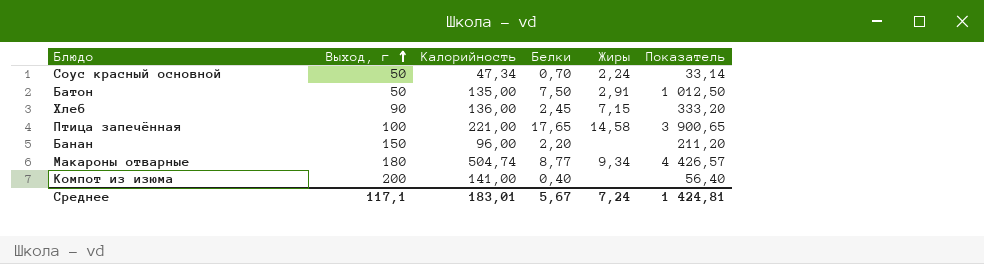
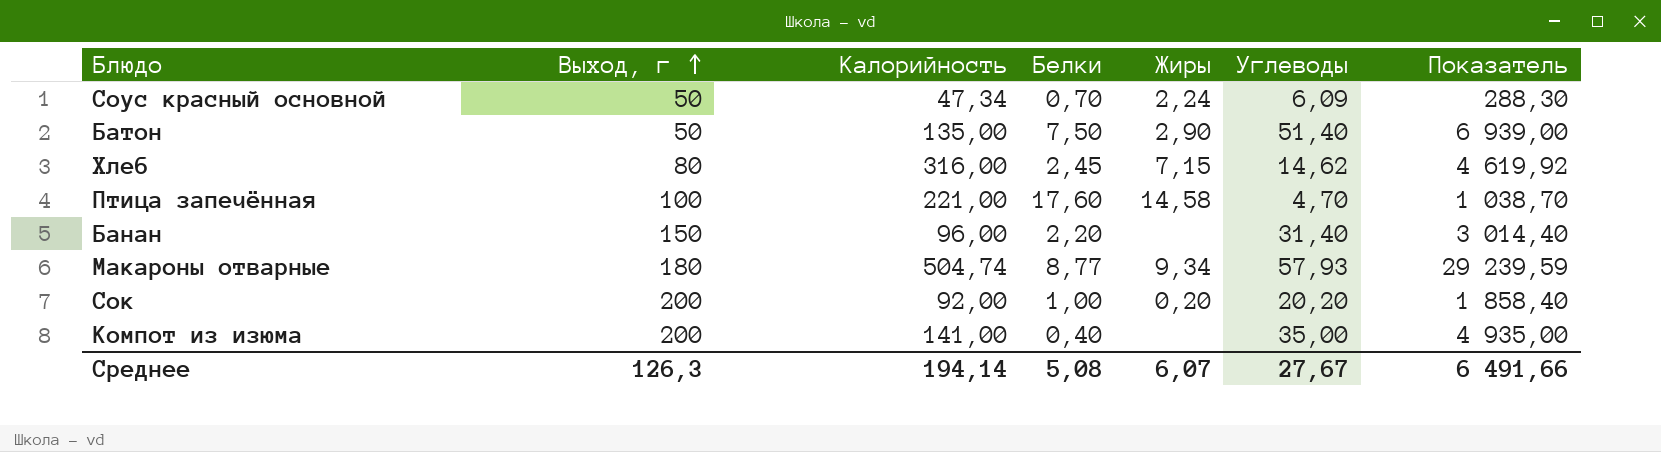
column Углеводы | position: none -> 6
column Показатель | formula: [Калорийность] * [Белки] -> [Калорийность] * [Углеводы]
Батон | Жиры: 2,91 -> 2,90
Хлеб | Выход, г: 90 -> 80
Хлеб | Калорийность: 136,00 -> 316,00
Птица запечённая | Белки: 17,65 -> 17,60
row Сок: none -> 200 | 92,00 | 1,00 | 0,20 | 20,20 | 1 858,40
Среднее | Выход, г: 117,1 -> 126,3
Среднее | Калорийность: 183,01 -> 194,14
Среднее | Белки: 5,67 -> 5,08
Среднее | Жиры: 7,24 -> 6,07
Среднее | Показатель: 1 424,81 -> 6 491,66

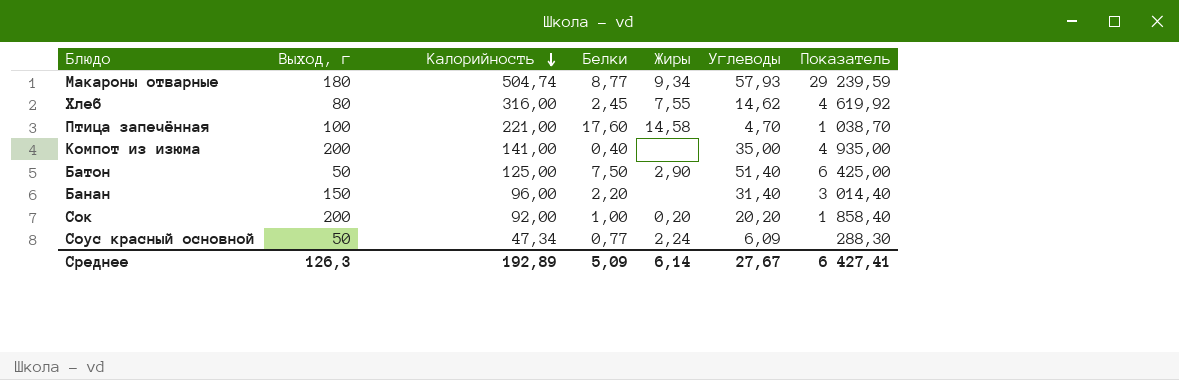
row order: Выход, г ascending -> Калорийность descending
Хлеб | Жиры: 7,15 -> 7,55
Батон | Калорийность: 135,00 -> 125,00
Батон | Показатель: 6 939,00 -> 6 425,00
Соус красный основной | Белки: 0,70 -> 0,77
Среднее | Калорийность: 194,14 -> 192,89
Среднее | Белки: 5,08 -> 5,09
Среднее | Жиры: 6,07 -> 6,14
Среднее | Показатель: 6 491,66 -> 6 427,41

